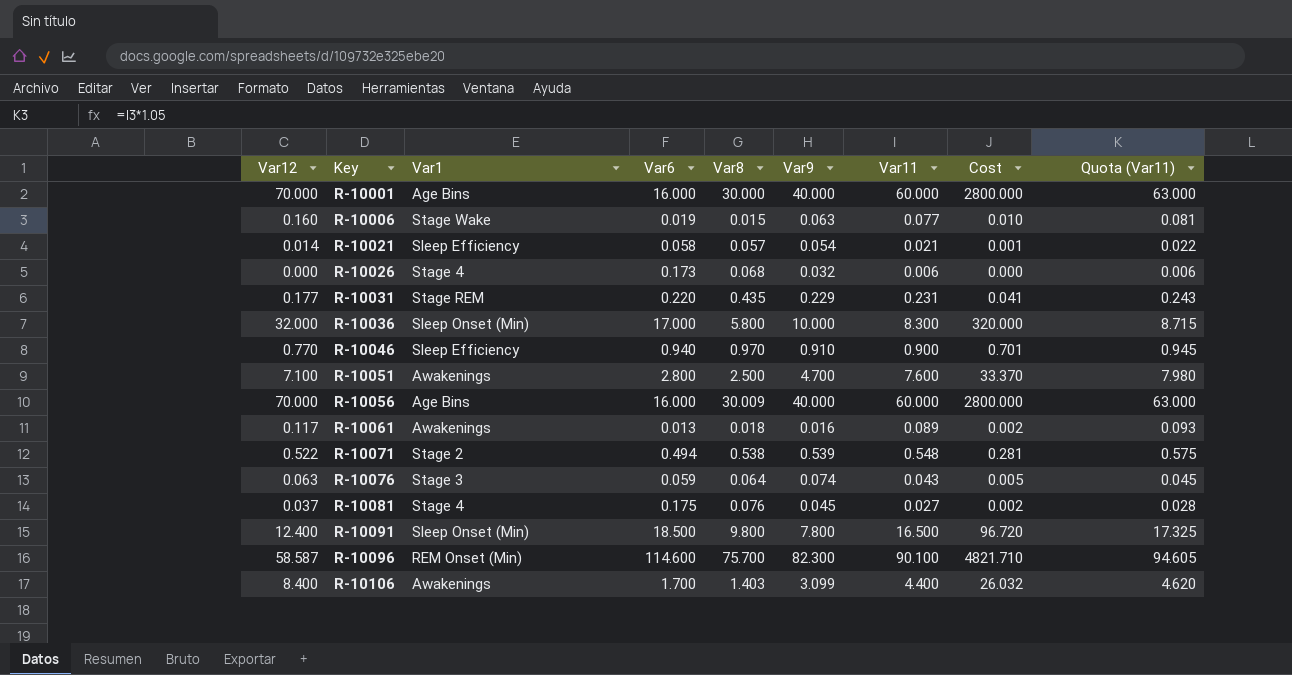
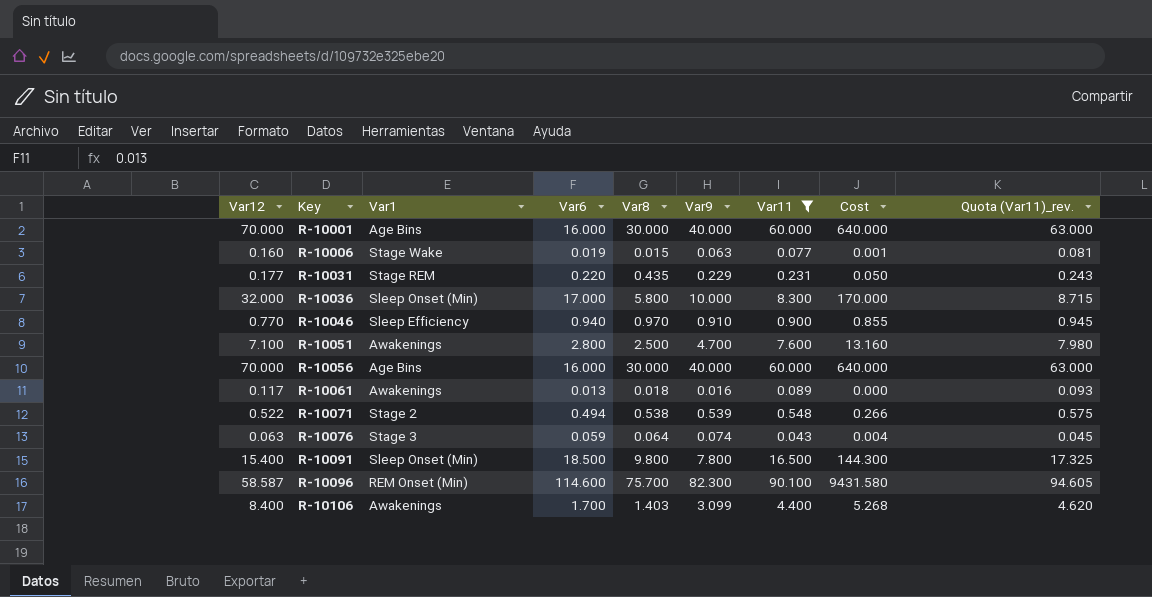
filter: none -> Var11 >= 0.043
column Cost | formula: [Var12] * [Var9] -> [Var6] * [Var9]
column name: Quota (Var11) -> Quota (Var11)_rev.
R-10056 | Var8: 30.009 -> 30.000
R-10091 | Var12: 12.400 -> 15.400

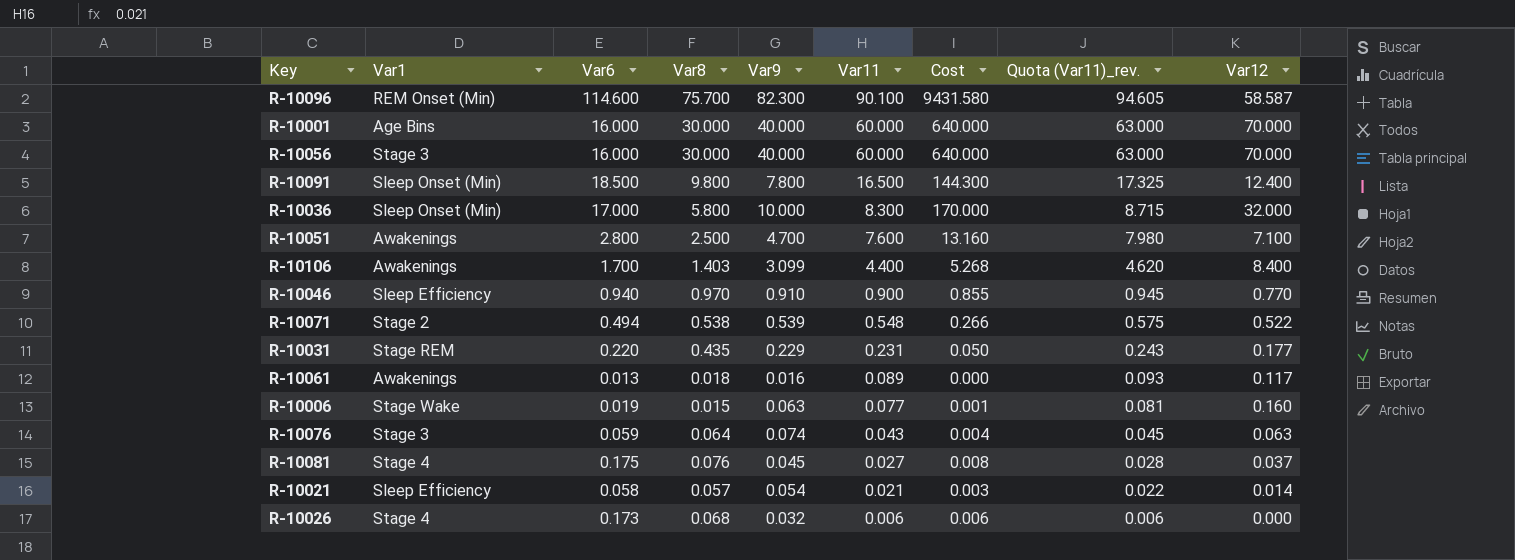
filter: Var11 >= 0.043 -> none
row order: Key ascending -> Var11 descending
column Var12 | position: 1 -> 9
R-10056 | Var1: Age Bins -> Stage 3
R-10091 | Var12: 15.400 -> 12.400

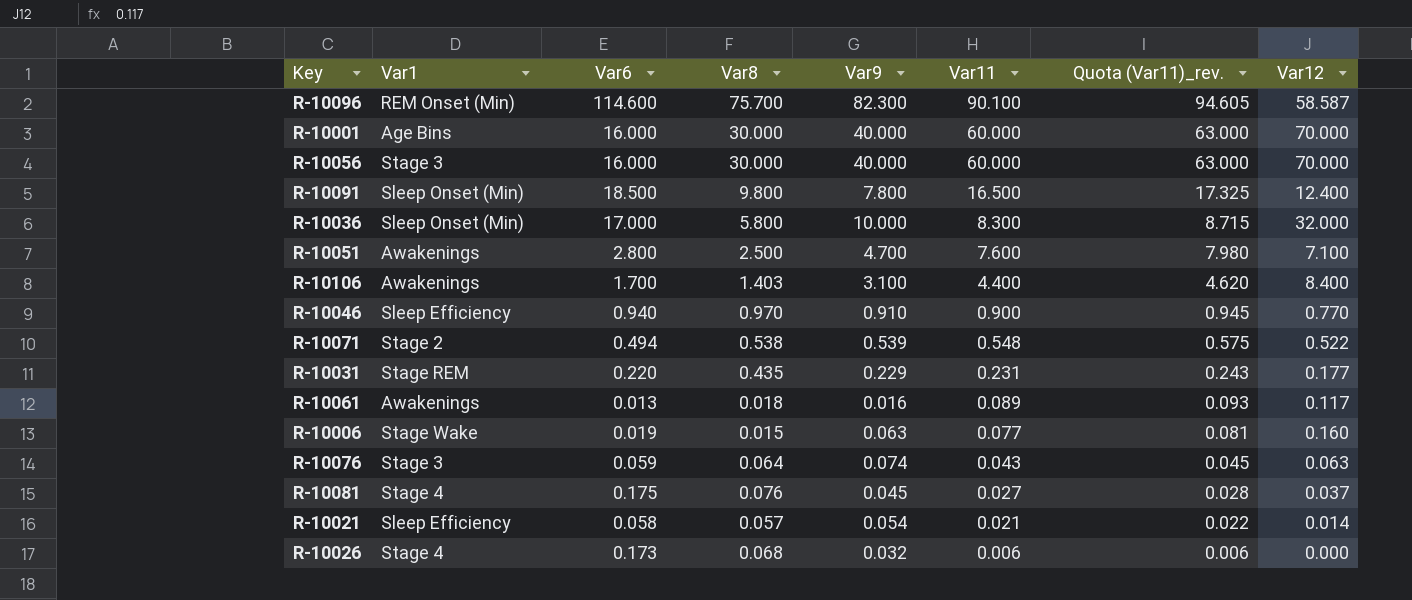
column Cost | formula: [Var6] * [Var9] -> none
R-10106 | Var9: 3.099 -> 3.100

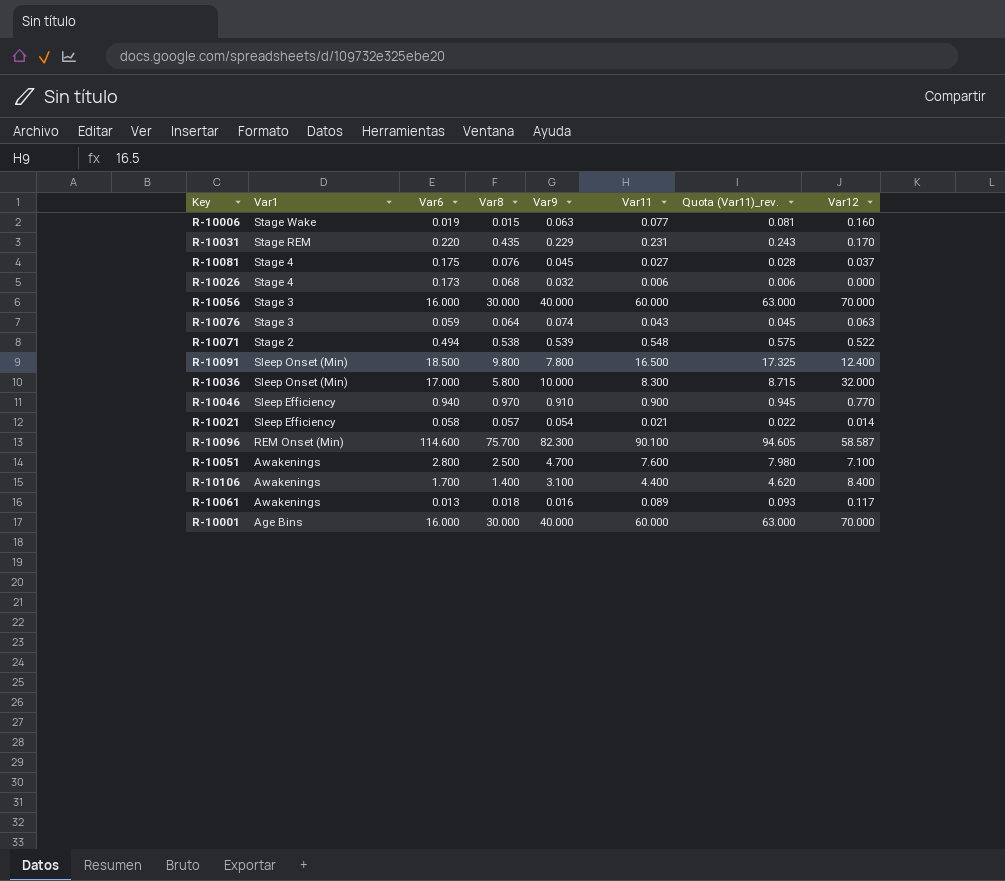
row order: Var11 descending -> Var1 descending
R-10031 | Var12: 0.177 -> 0.170
R-10106 | Var8: 1.403 -> 1.400

